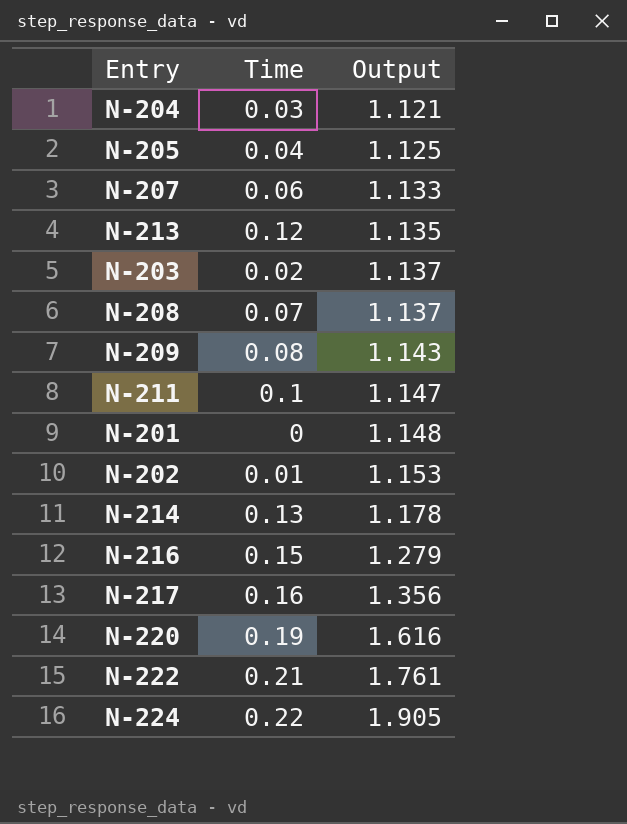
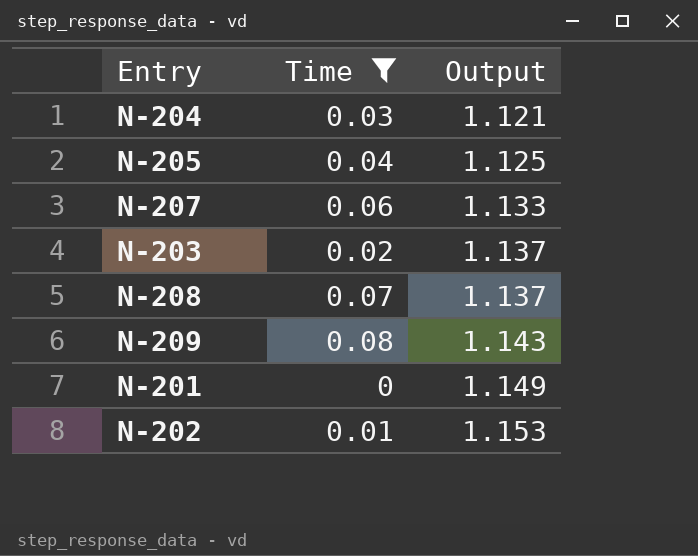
filter: none -> Time <= 0.08
N-201 | Output: 1.148 -> 1.149

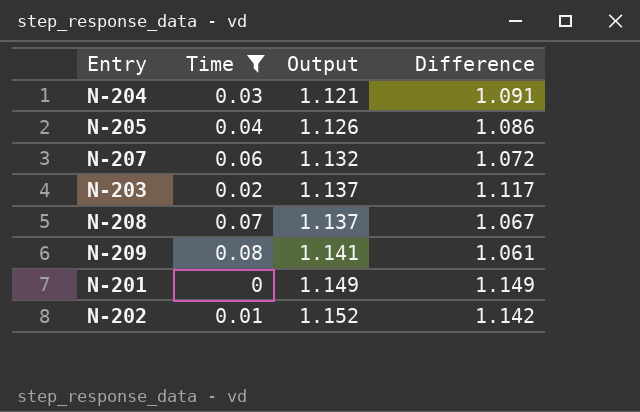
column Difference | formula: none -> [Output] - [Time]
N-205 | Output: 1.125 -> 1.126
N-207 | Output: 1.133 -> 1.132
N-209 | Output: 1.143 -> 1.141
N-202 | Output: 1.153 -> 1.152

